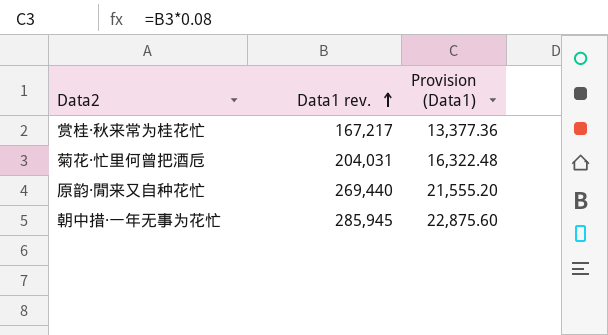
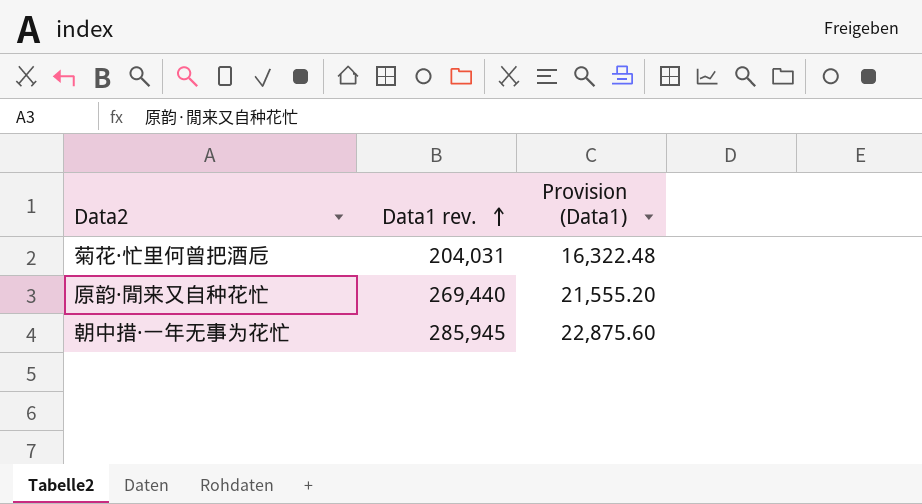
row 赏桂·秋来常为桂花忙: 167,217 | 13,377.36 -> none

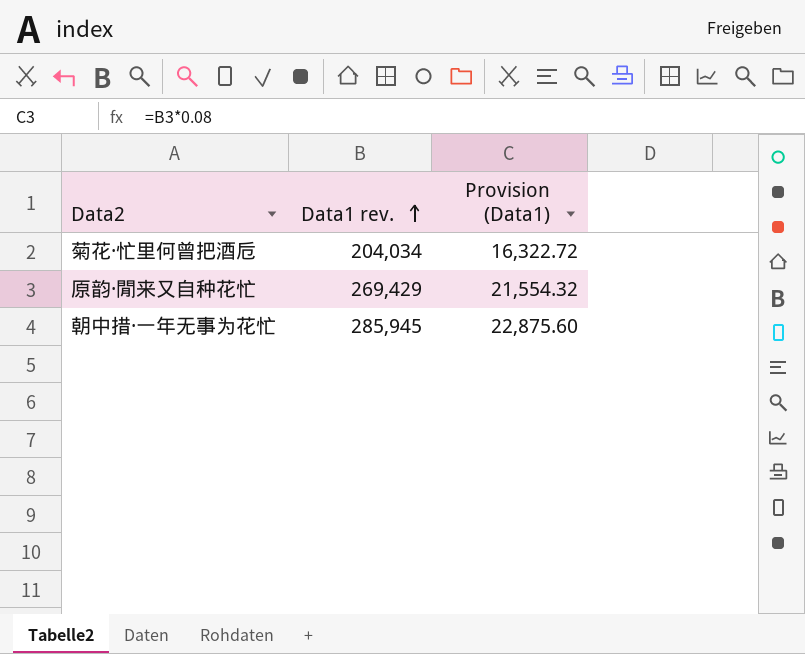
菊花·忙里何曾把酒卮 | Data1 rev.: 204,031 -> 204,034
菊花·忙里何曾把酒卮 | Provision (Data1): 16,322.48 -> 16,322.72
原韵·閒来又自种花忙 | Data1 rev.: 269,440 -> 269,429
原韵·閒来又自种花忙 | Provision (Data1): 21,555.20 -> 21,554.32

